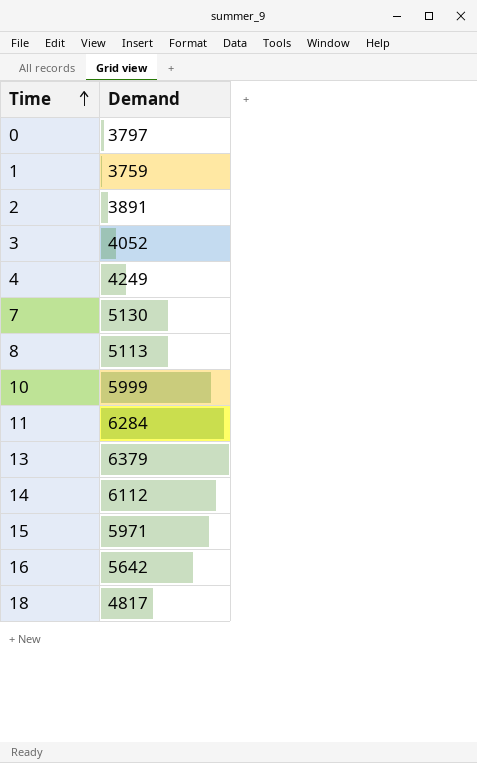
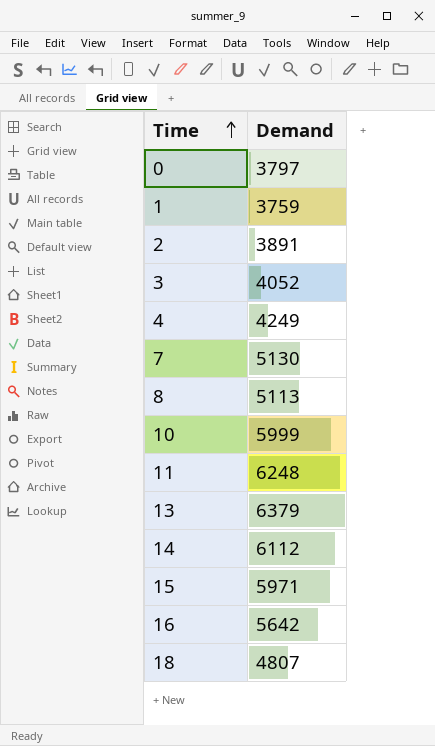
11 | Demand: 6284 -> 6248
18 | Demand: 4817 -> 4807

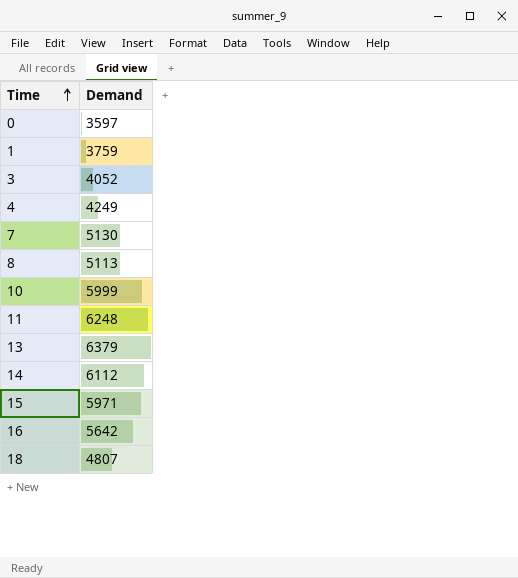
row 2: 3891 -> none
0 | Demand: 3797 -> 3597

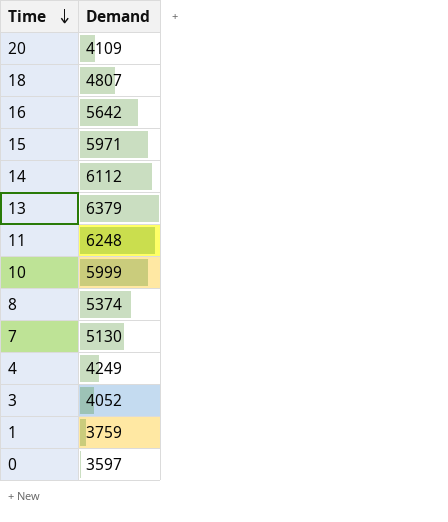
row order: Time ascending -> Time descending
row 20: none -> 4109
8 | Demand: 5113 -> 5374

